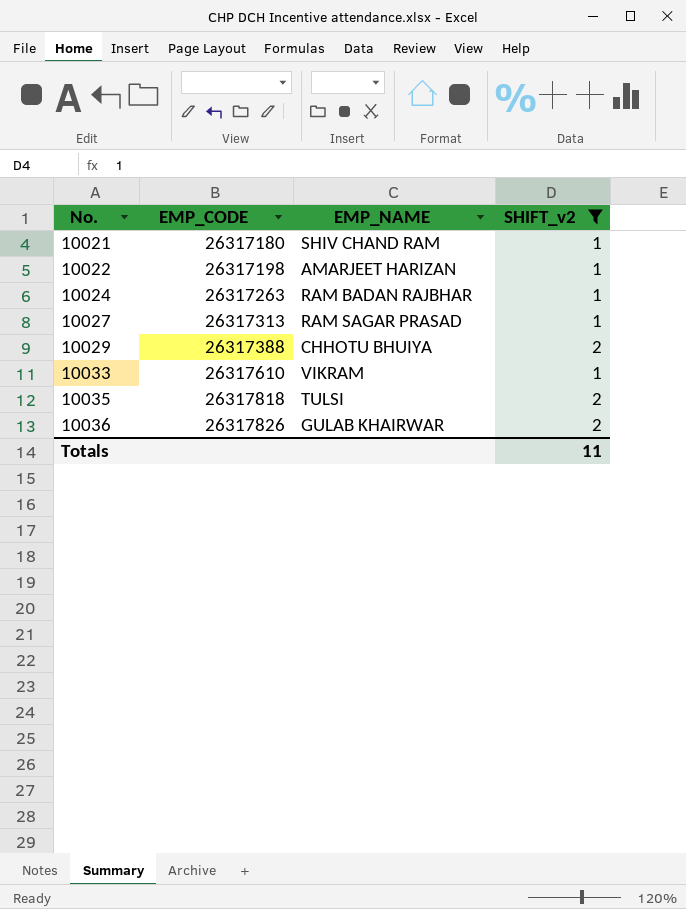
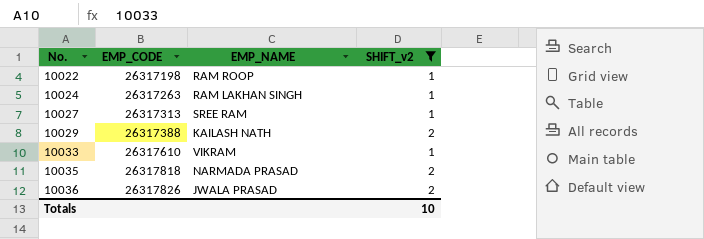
row 10021: 26317180 | SHIV CHAND RAM | 1 -> none
10022 | EMP_NAME: AMARJEET HARIZAN -> RAM ROOP
10024 | EMP_NAME: RAM BADAN RAJBHAR -> RAM LAKHAN SINGH
10027 | EMP_NAME: RAM SAGAR PRASAD -> SREE RAM
10029 | EMP_NAME: CHHOTU BHUIYA -> KAILASH NATH
10035 | EMP_NAME: TULSI -> NARMADA PRASAD
10036 | EMP_NAME: GULAB KHAIRWAR -> JWALA PRASAD
Totals | SHIFT_v2: 11 -> 10

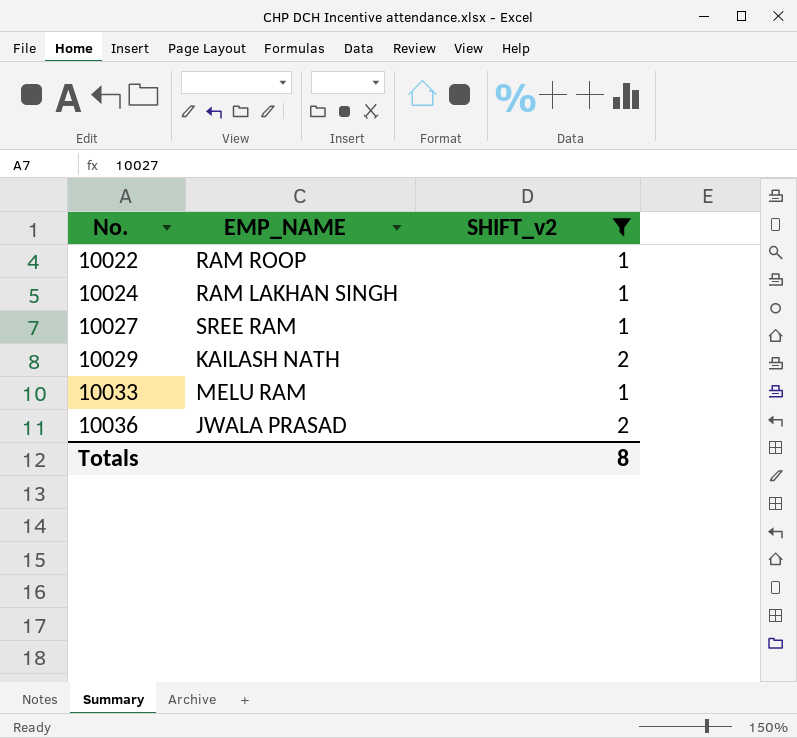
column EMP_CODE | position: 2 -> none
row 10035: 26317818 | NARMADA PRASAD | 2 -> none
10033 | EMP_NAME: VIKRAM -> MELU RAM
Totals | SHIFT_v2: 10 -> 8

